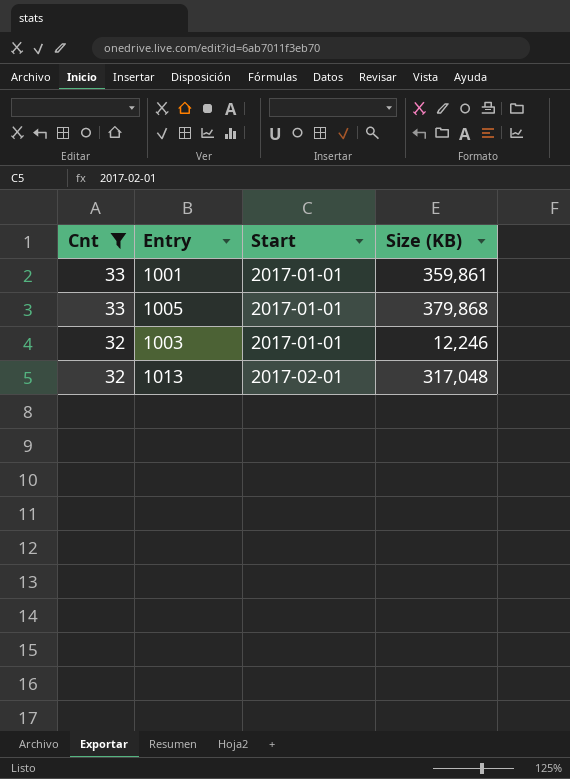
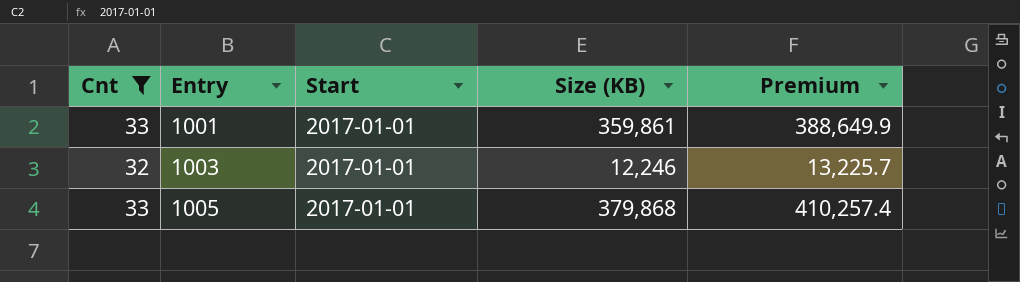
row order: Cnt descending -> Entry ascending
column Premium | formula: none -> [Size (KB)] * 1.08
row 1013: 32 | 2017-02-01 | 317,048 -> none

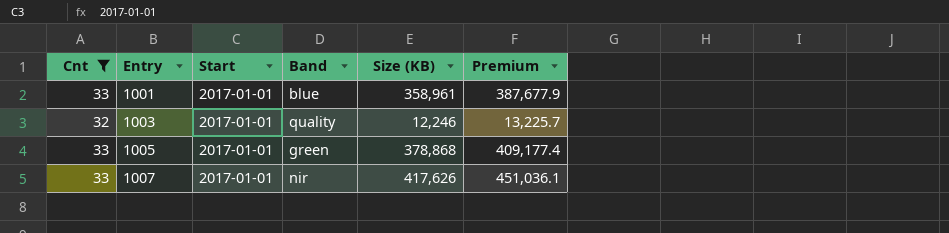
column Band | position: none -> 4
1001 | Size (KB): 359,861 -> 358,961
1001 | Premium: 388,649.9 -> 387,677.9
1005 | Size (KB): 379,868 -> 378,868
1005 | Premium: 410,257.4 -> 409,177.4
row 1007: none -> 33 | 2017-01-01 | nir | 417,626 | 451,036.1

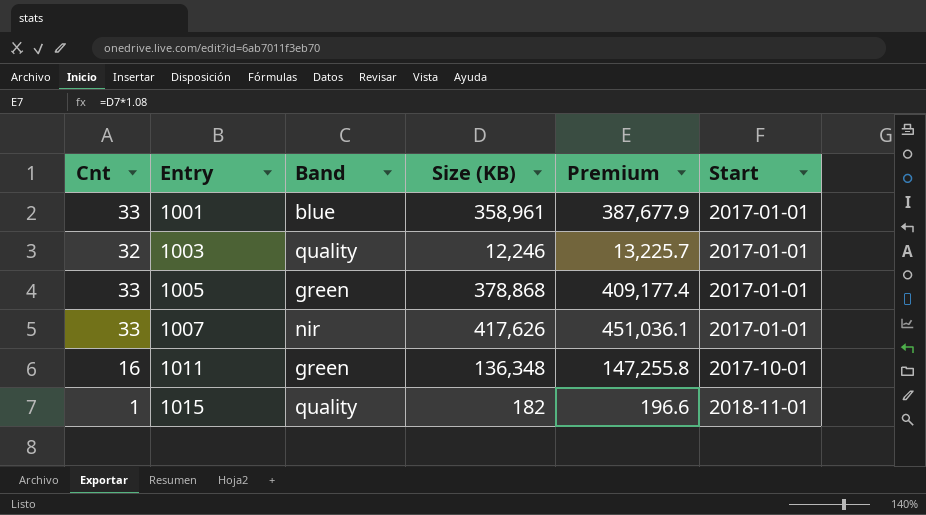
filter: Cnt >= 32 -> none
column Start | position: 3 -> 6

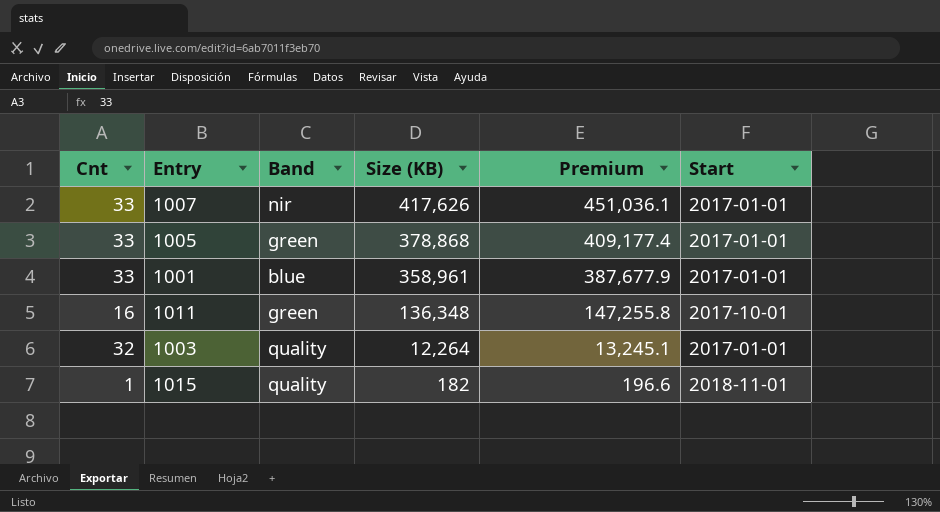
row order: Entry ascending -> Size (KB) descending
1003 | Size (KB): 12,246 -> 12,264
1003 | Premium: 13,225.7 -> 13,245.1

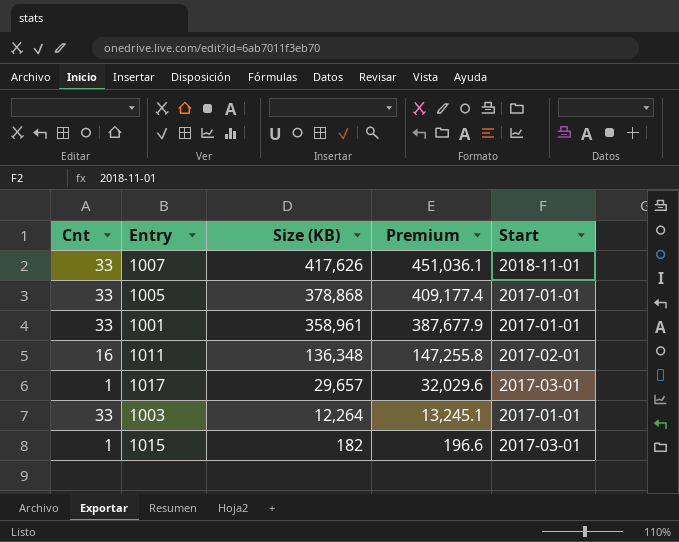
column Band | position: 3 -> none
1007 | Start: 2017-01-01 -> 2018-11-01
1011 | Start: 2017-10-01 -> 2017-02-01
row 1017: none -> 1 | 29,657 | 32,029.6 | 2017-03-01
1003 | Cnt: 32 -> 33
1015 | Start: 2018-11-01 -> 2017-03-01

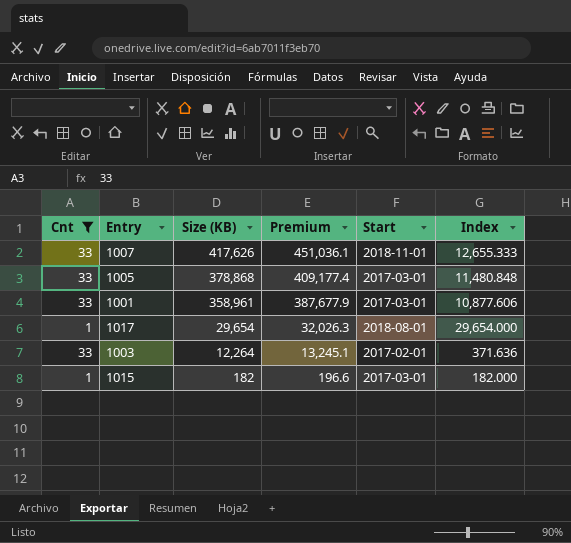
filter: none -> Cnt != 16
column Index | formula: none -> [Size (KB)] / [Cnt]
1005 | Start: 2017-01-01 -> 2017-03-01
1001 | Start: 2017-01-01 -> 2017-03-01
1017 | Size (KB): 29,657 -> 29,654
1017 | Premium: 32,029.6 -> 32,026.3
1017 | Start: 2017-03-01 -> 2018-08-01
1003 | Start: 2017-01-01 -> 2017-02-01

